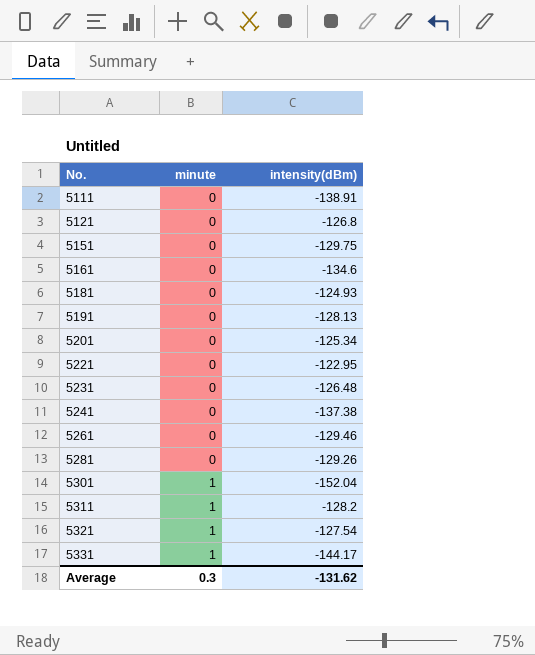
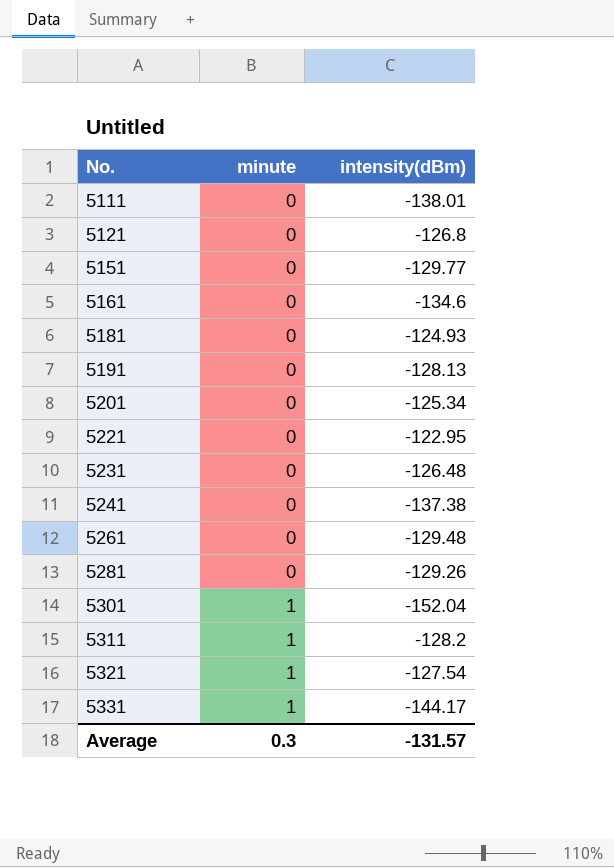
5111 | intensity(dBm): -138.91 -> -138.01
5151 | intensity(dBm): -129.75 -> -129.77
5261 | intensity(dBm): -129.46 -> -129.48
Average | intensity(dBm): -131.62 -> -131.57

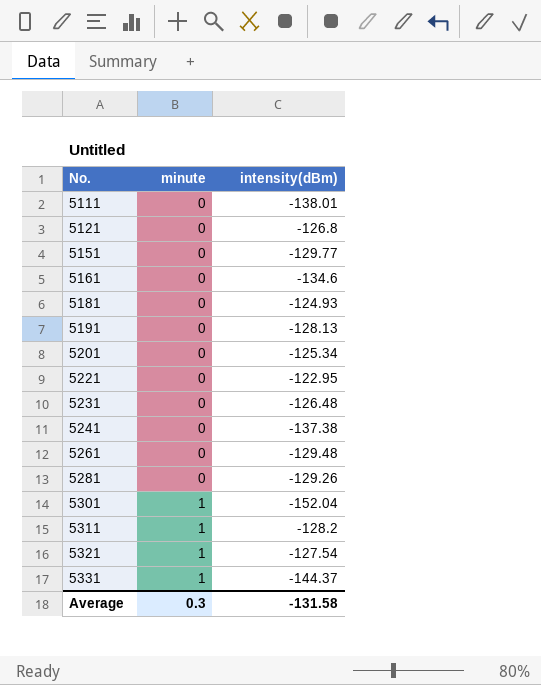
5331 | intensity(dBm): -144.17 -> -144.37
Average | intensity(dBm): -131.57 -> -131.58

